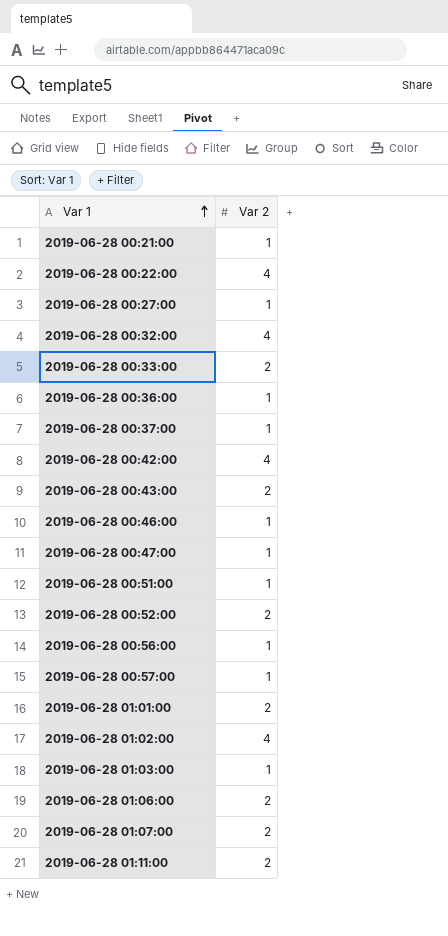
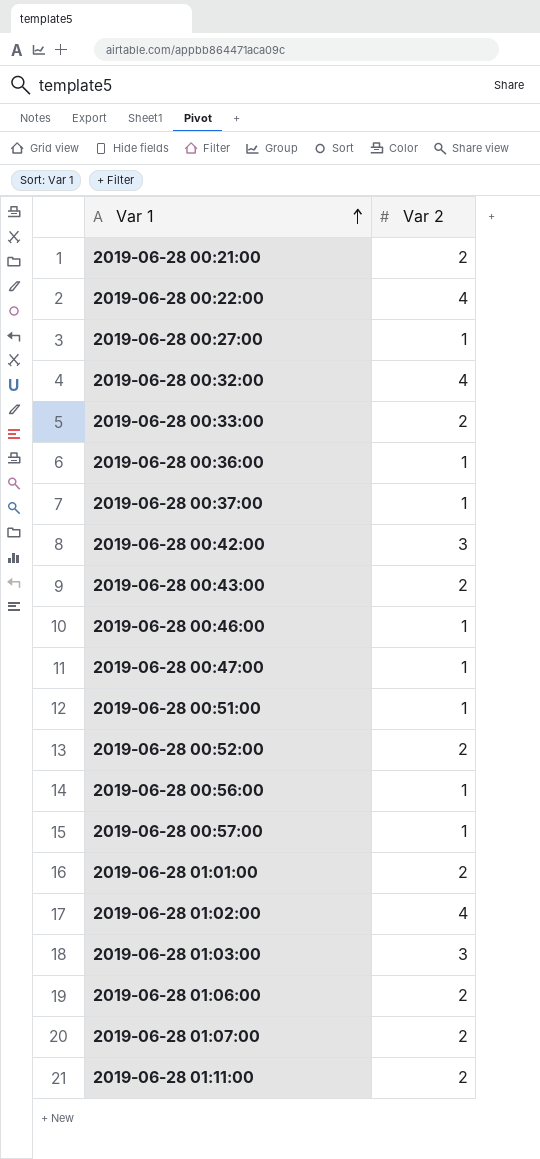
2019-06-28 00:21:00 | Var 2: 1 -> 2
2019-06-28 00:42:00 | Var 2: 4 -> 3
2019-06-28 01:03:00 | Var 2: 1 -> 3

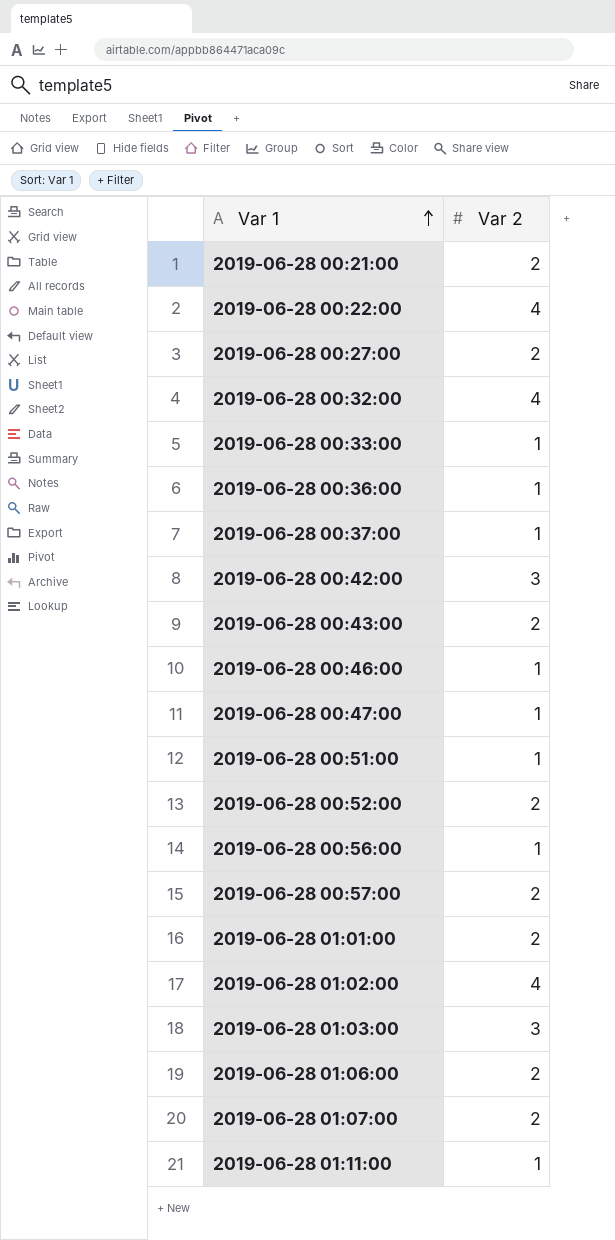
2019-06-28 00:27:00 | Var 2: 1 -> 2
2019-06-28 00:33:00 | Var 2: 2 -> 1
2019-06-28 00:57:00 | Var 2: 1 -> 2
2019-06-28 01:11:00 | Var 2: 2 -> 1

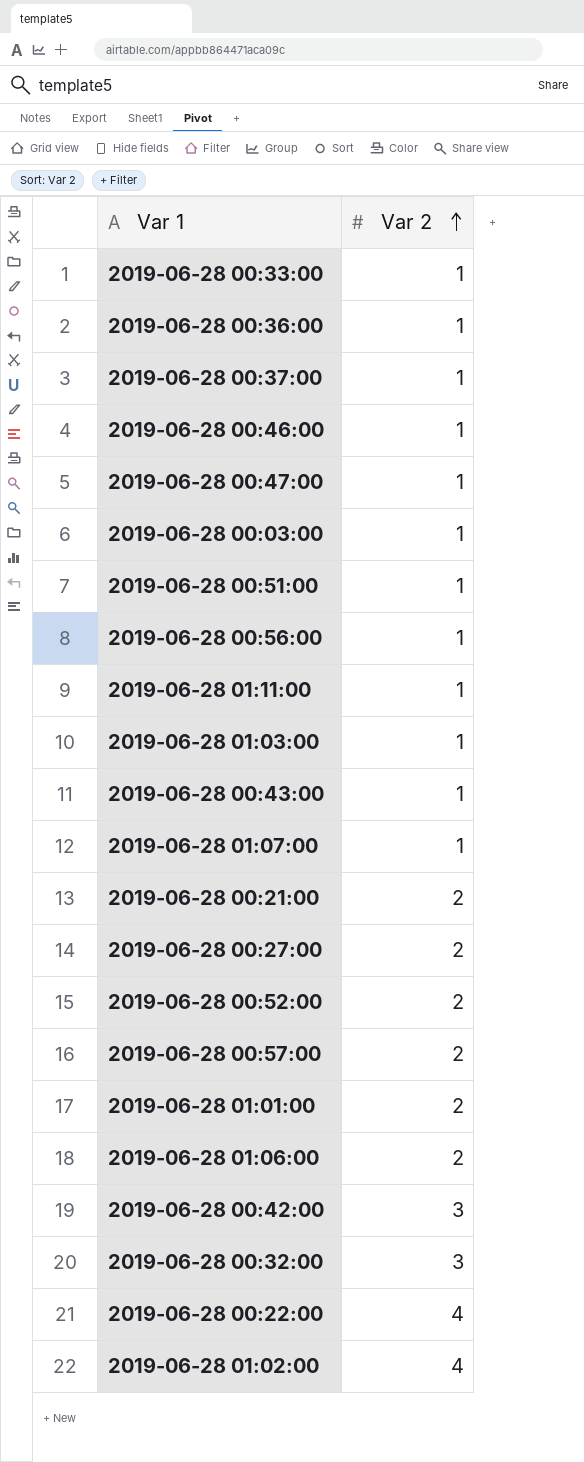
row order: Var 1 ascending -> Var 2 ascending
row 2019-06-28 00:03:00: none -> 1
2019-06-28 01:03:00 | Var 2: 3 -> 1
2019-06-28 00:43:00 | Var 2: 2 -> 1
2019-06-28 01:07:00 | Var 2: 2 -> 1
2019-06-28 00:32:00 | Var 2: 4 -> 3

